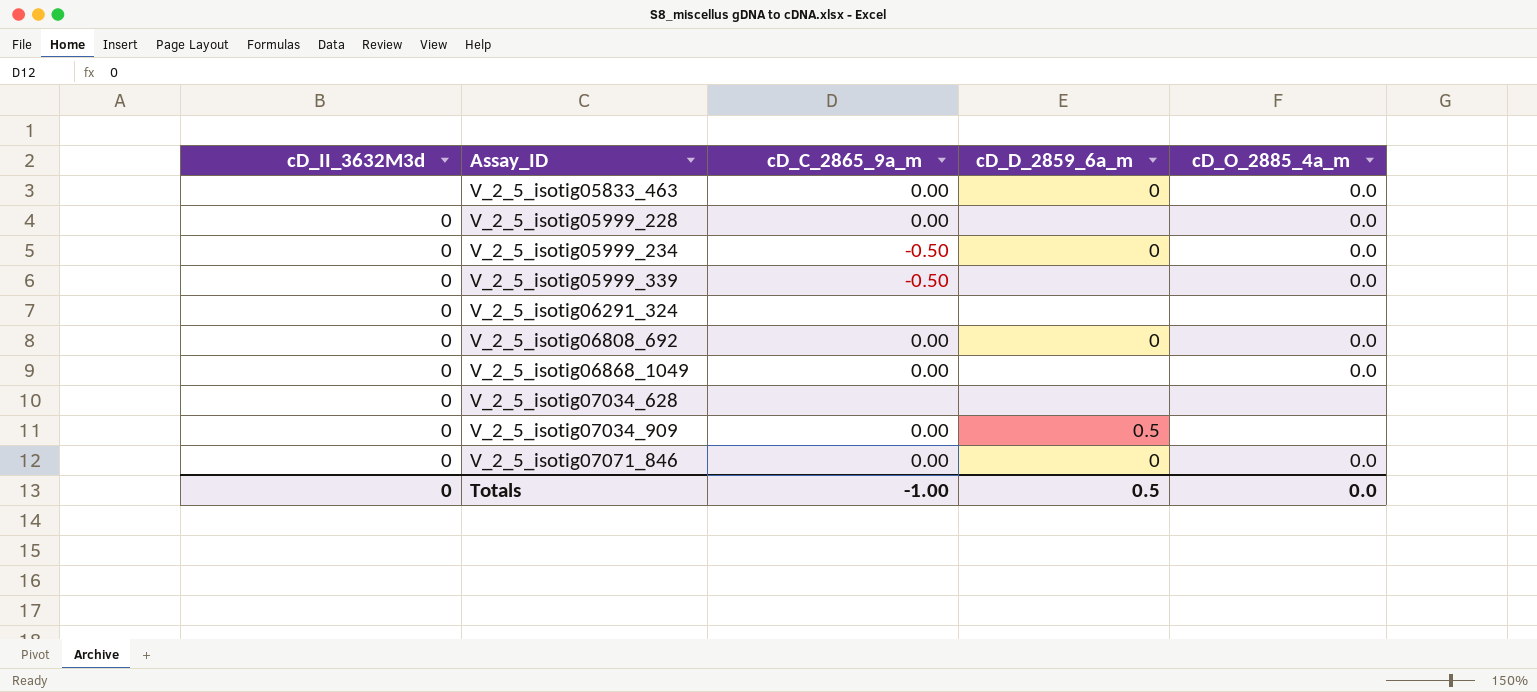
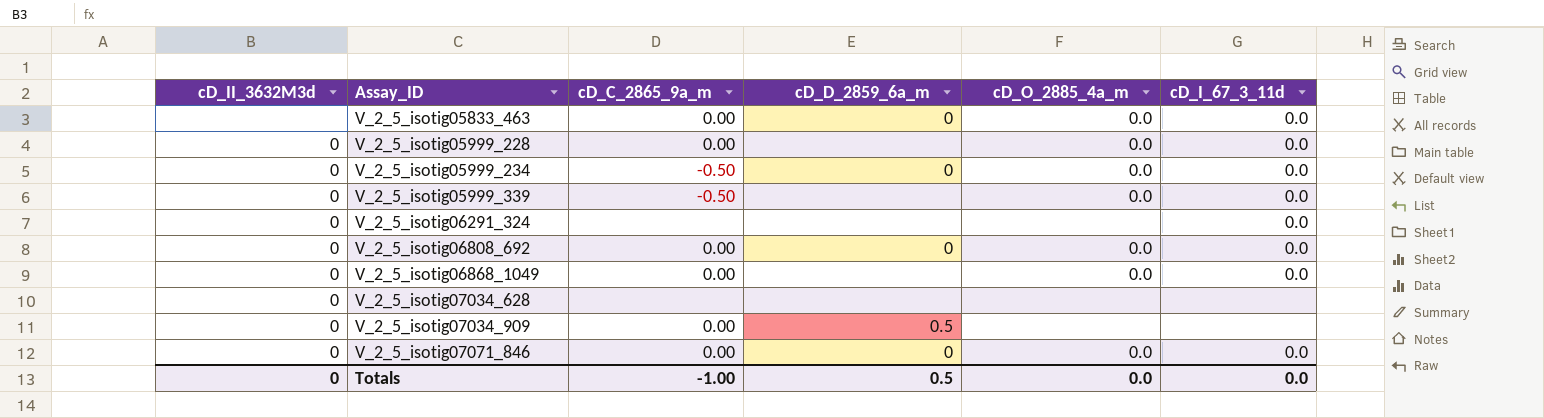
column cD_I_67_3_11d | position: none -> 6

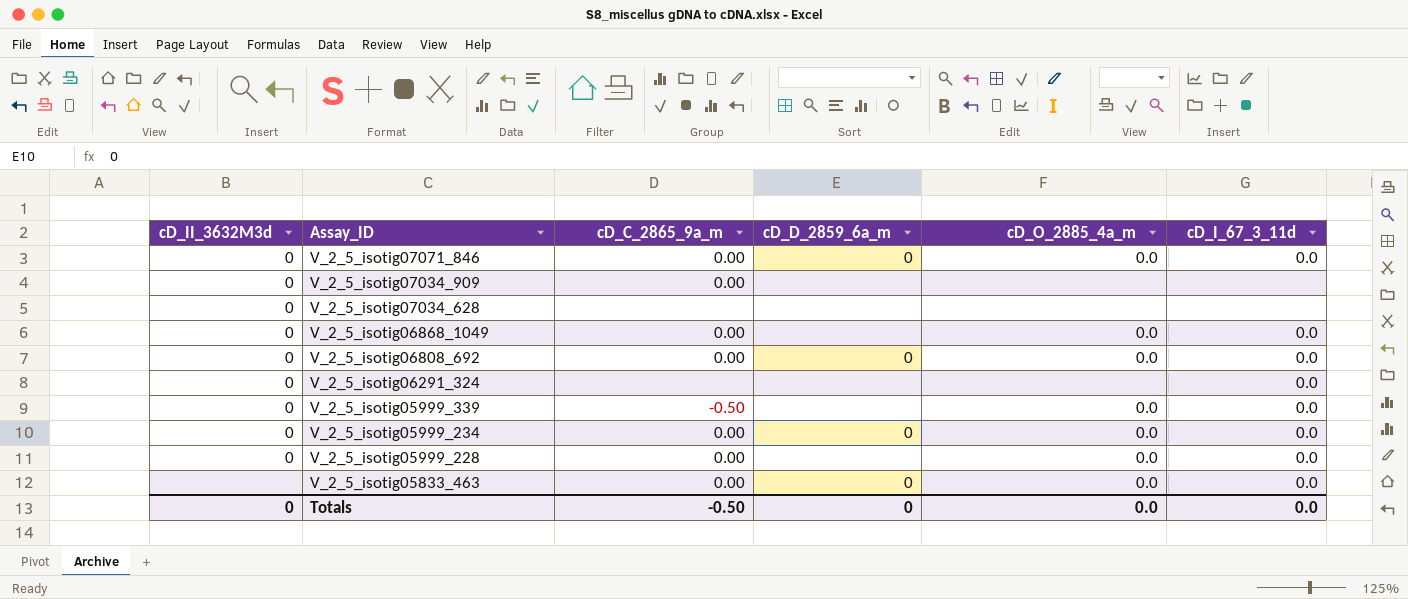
row order: Assay_ID ascending -> Assay_ID descending
V_2_5_isotig07034_909 | cD_D_2859_6a_m: 0.5 -> none
V_2_5_isotig05999_234 | cD_C_2865_9a_m: -0.50 -> 0.00
Totals | cD_C_2865_9a_m: -1.00 -> -0.50
Totals | cD_D_2859_6a_m: 0.5 -> 0

